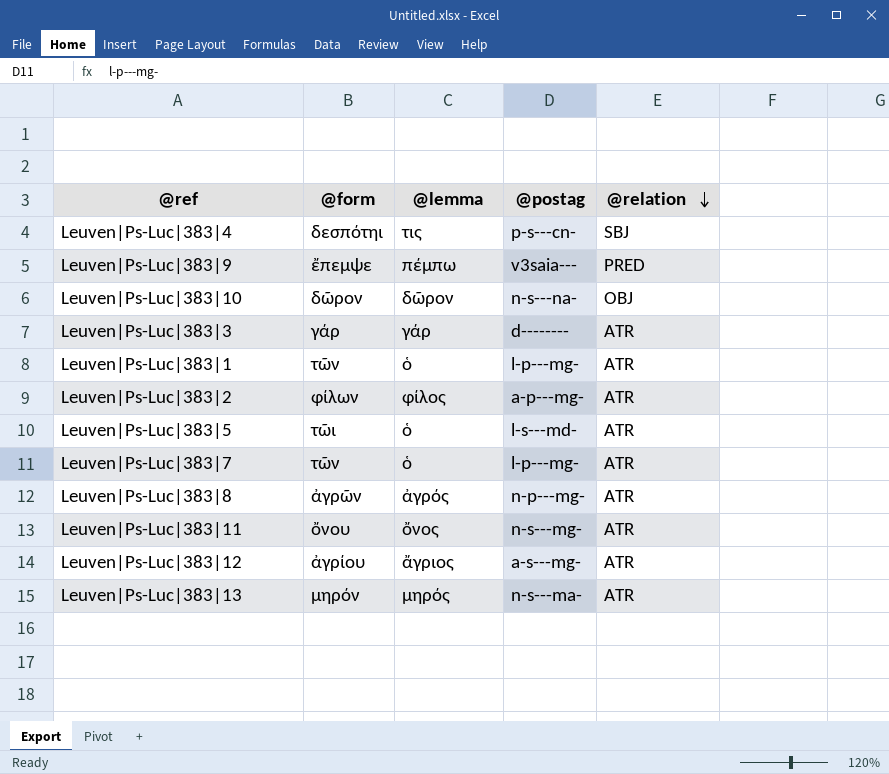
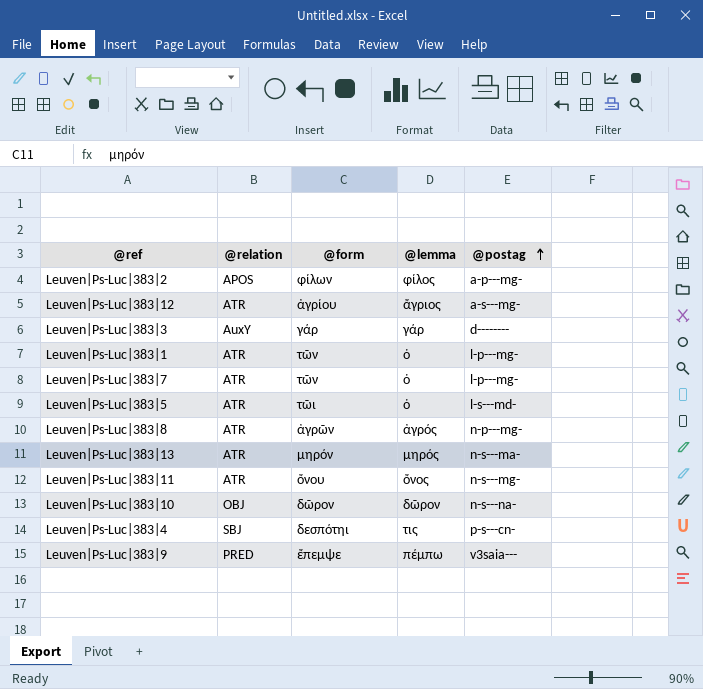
row order: @relation descending -> @postag ascending
column @relation | position: 5 -> 2
Leuven|Ps-Luc|383|2 | @relation: ATR -> APOS
Leuven|Ps-Luc|383|3 | @relation: ATR -> AuxY

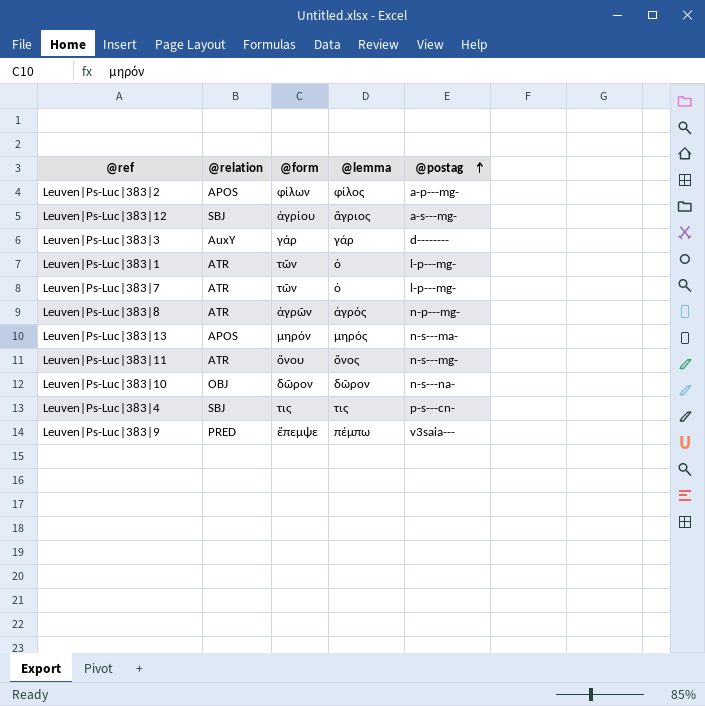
row Leuven|Ps-Luc|383|5: ATR | τῶι | ὁ | l-s---md- -> none
Leuven|Ps-Luc|383|12 | @relation: ATR -> SBJ
Leuven|Ps-Luc|383|13 | @relation: ATR -> APOS
Leuven|Ps-Luc|383|4 | @form: δεσπότηι -> τις

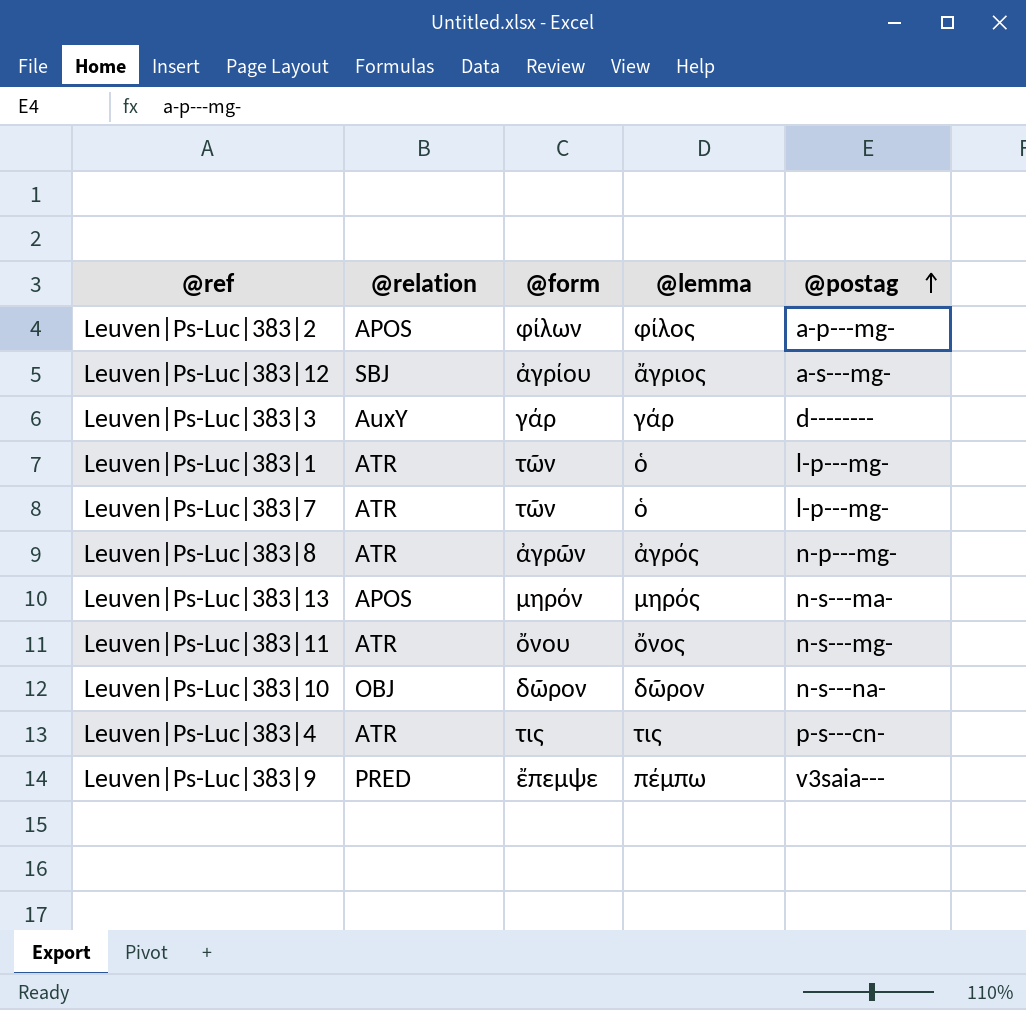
Leuven|Ps-Luc|383|4 | @relation: SBJ -> ATR

